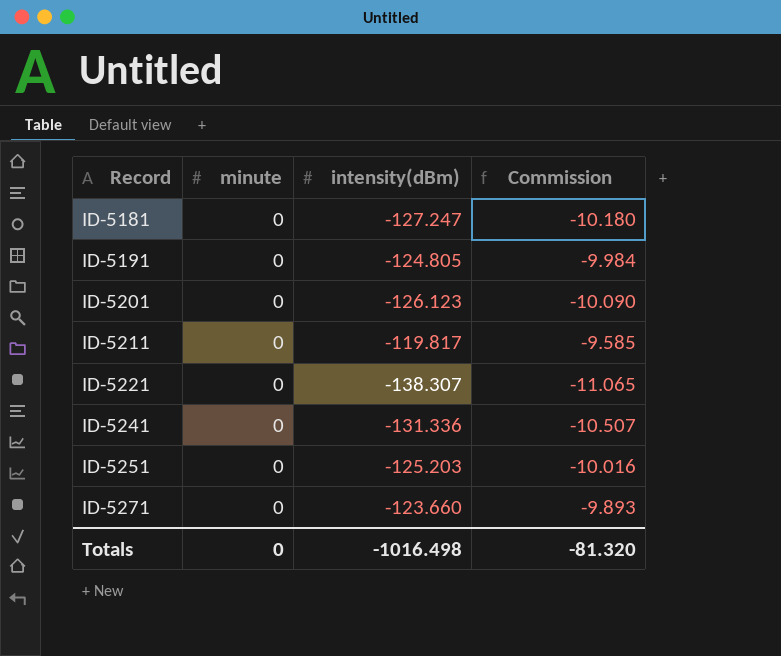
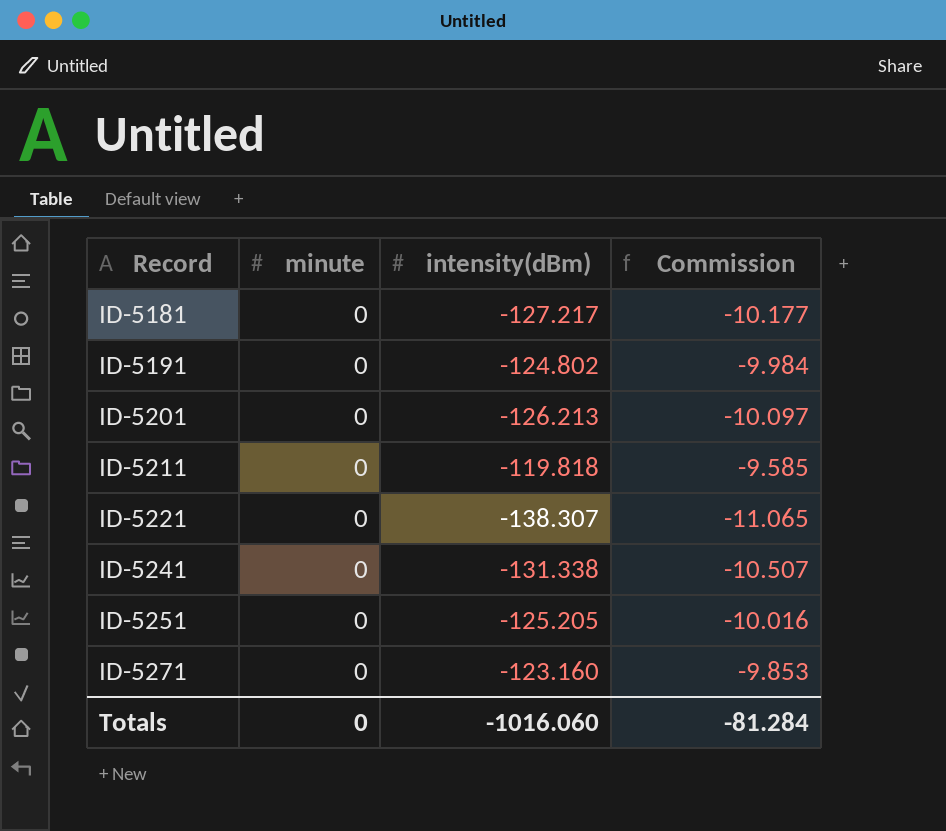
ID-5181 | intensity(dBm): -127.247 -> -127.217
ID-5181 | Commission: -10.180 -> -10.177
ID-5191 | intensity(dBm): -124.805 -> -124.802
ID-5201 | intensity(dBm): -126.123 -> -126.213
ID-5201 | Commission: -10.090 -> -10.097
ID-5211 | intensity(dBm): -119.817 -> -119.818
ID-5241 | intensity(dBm): -131.336 -> -131.338
ID-5251 | intensity(dBm): -125.203 -> -125.205
ID-5271 | intensity(dBm): -123.660 -> -123.160
ID-5271 | Commission: -9.893 -> -9.853
Totals | intensity(dBm): -1016.498 -> -1016.060
Totals | Commission: -81.320 -> -81.284

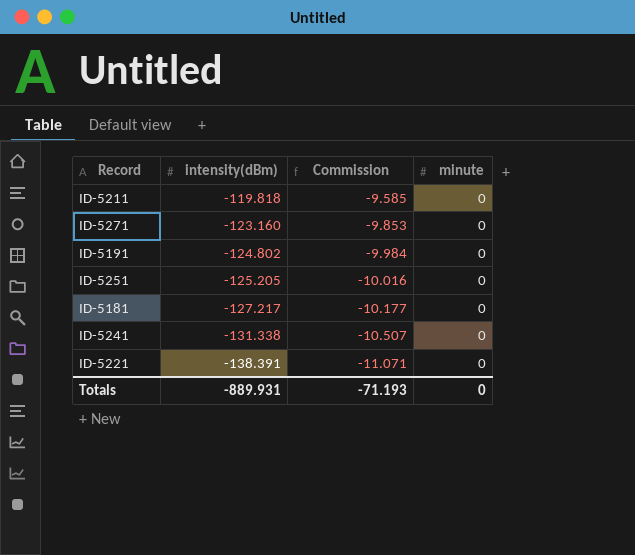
row order: Record ascending -> intensity(dBm) descending
column minute | position: 2 -> 4
row ID-5201: 0 | -126.213 | -10.097 -> none
ID-5221 | intensity(dBm): -138.307 -> -138.391
ID-5221 | Commission: -11.065 -> -11.071
Totals | intensity(dBm): -1016.060 -> -889.931
Totals | Commission: -81.284 -> -71.193

